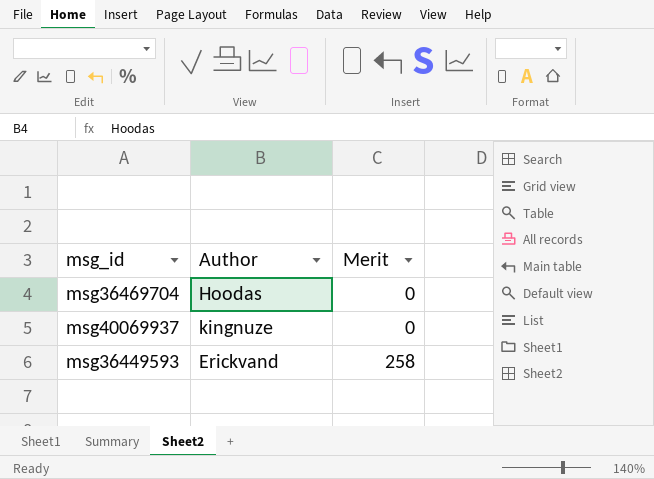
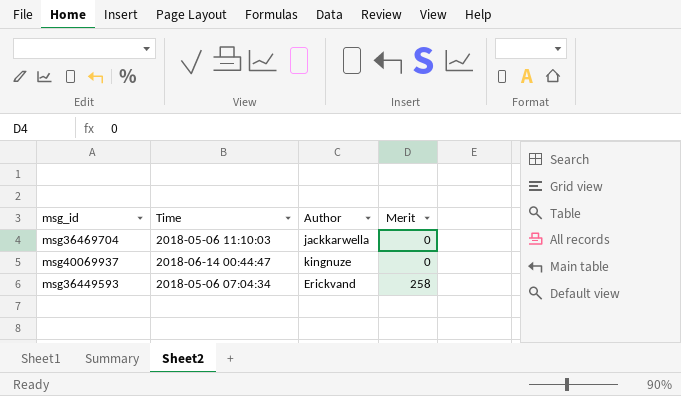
column Time | position: none -> 2
msg36469704 | Author: Hoodas -> jackkarwella

